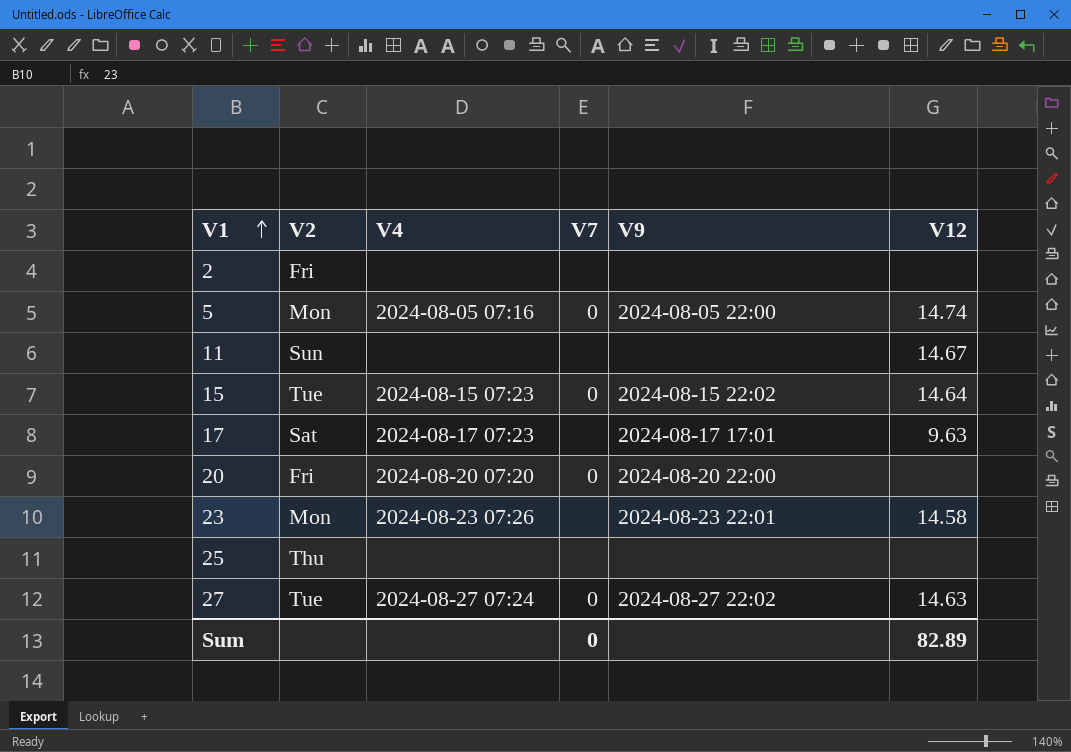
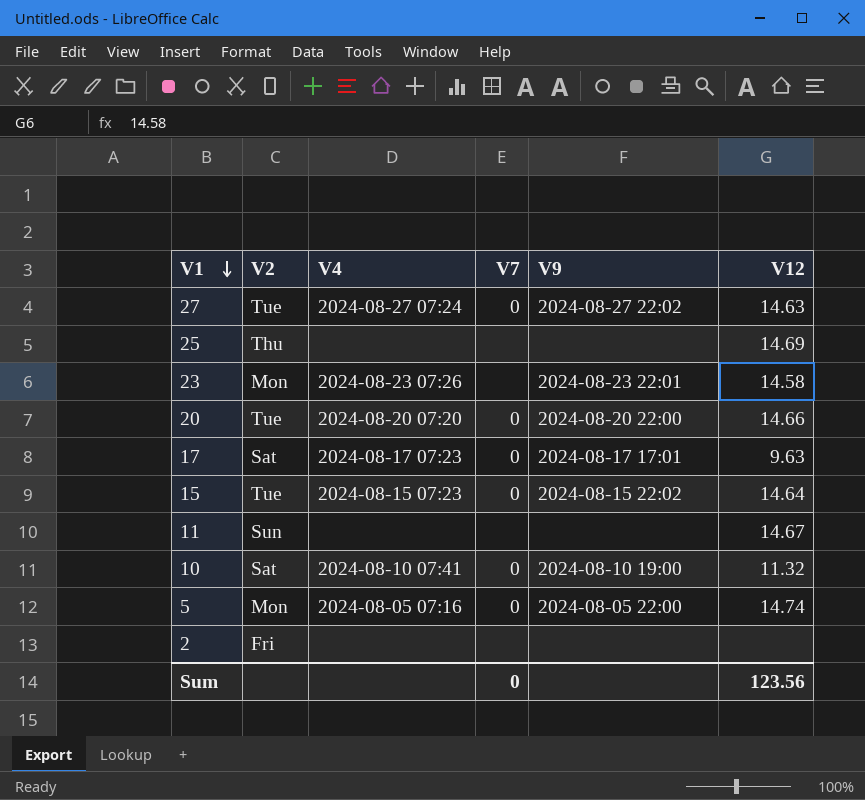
row order: V1 ascending -> V1 descending
25 | V12: none -> 14.69
20 | V2: Fri -> Tue
20 | V12: none -> 14.66
17 | V7: none -> 0
row 10: none -> Sat | 2024-08-10 07:41 | 0 | 2024-08-10 19:00 | 11.32
Sum | V12: 82.89 -> 123.56

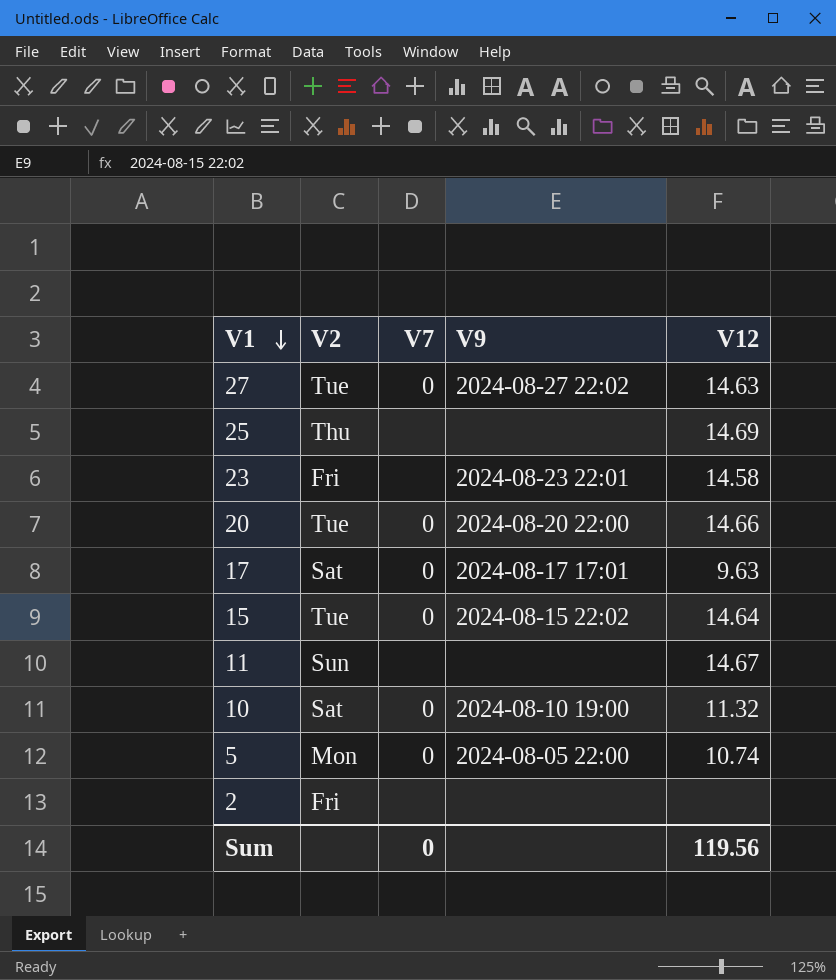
column V4 | position: 3 -> none
23 | V2: Mon -> Fri
5 | V12: 14.74 -> 10.74
Sum | V12: 123.56 -> 119.56

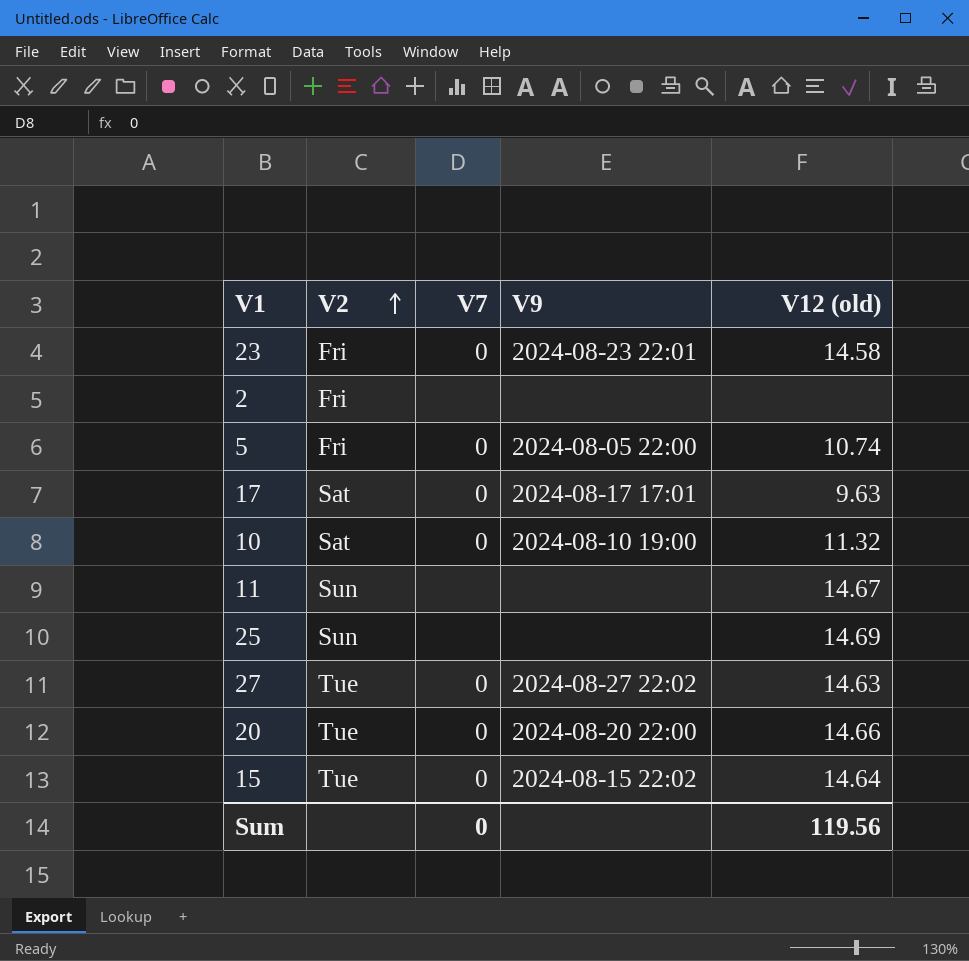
row order: V1 descending -> V2 ascending
column name: V12 -> V12 (old)
23 | V7: none -> 0
5 | V2: Mon -> Fri
25 | V2: Thu -> Sun

